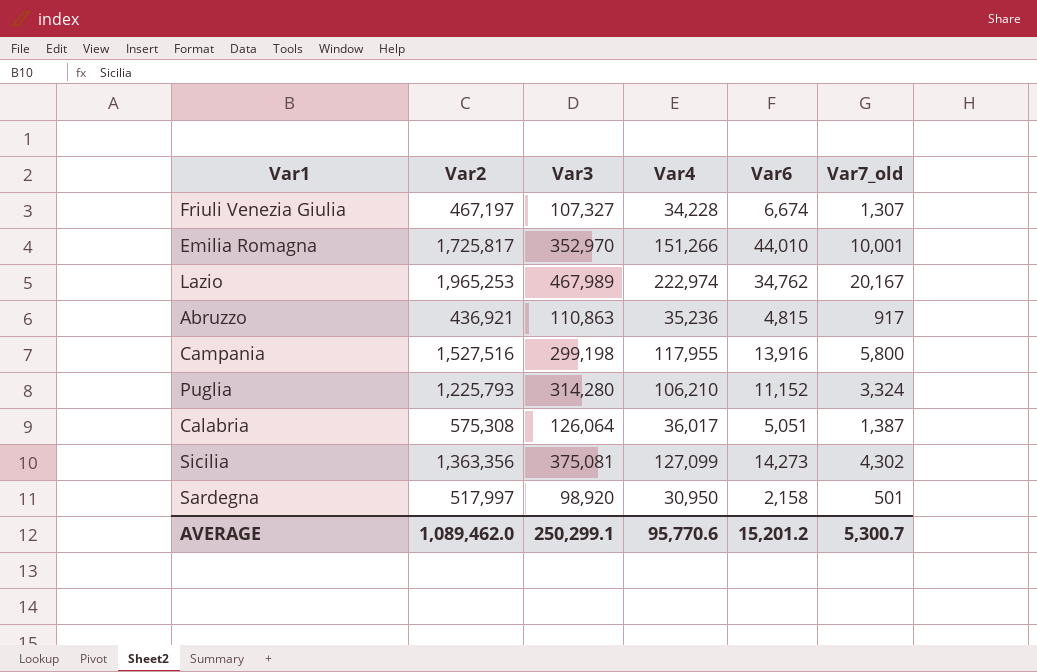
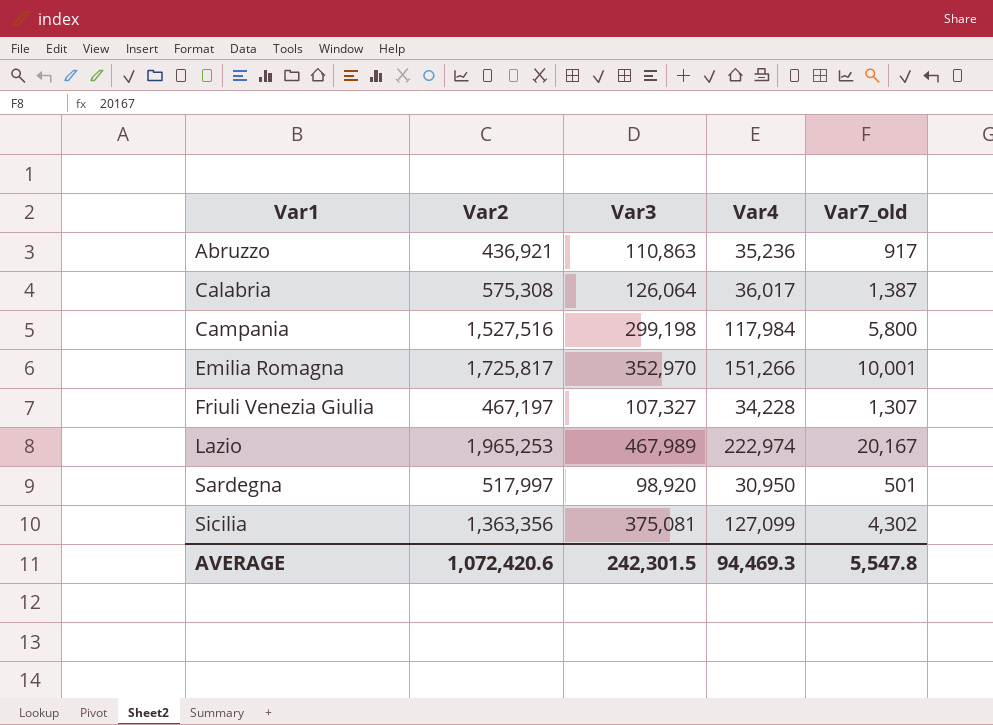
row order: none -> Var1 ascending
column Var6 | position: 5 -> none
row Puglia: 1,225,793 | 314,280 | 106,210 | 11,152 | 3,324 -> none
Campania | Var4: 117,955 -> 117,984
AVERAGE | Var2: 1,089,462.0 -> 1,072,420.6
AVERAGE | Var3: 250,299.1 -> 242,301.5
AVERAGE | Var4: 95,770.6 -> 94,469.3
AVERAGE | Var7_old: 5,300.7 -> 5,547.8

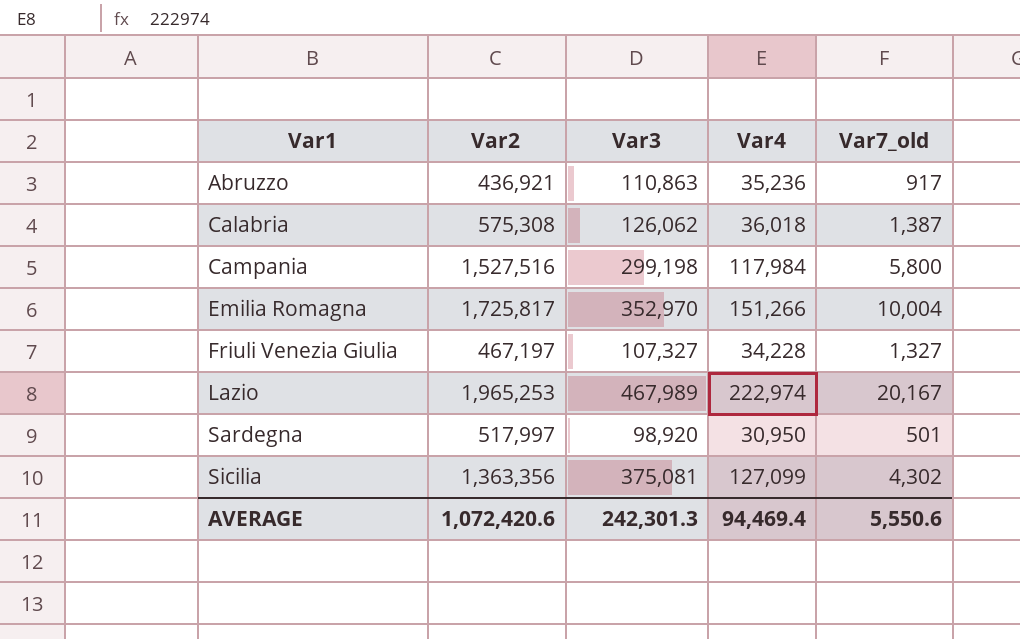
Calabria | Var3: 126,064 -> 126,062
Calabria | Var4: 36,017 -> 36,018
Emilia Romagna | Var7_old: 10,001 -> 10,004
Friuli Venezia Giulia | Var7_old: 1,307 -> 1,327
AVERAGE | Var3: 242,301.5 -> 242,301.3
AVERAGE | Var4: 94,469.3 -> 94,469.4
AVERAGE | Var7_old: 5,547.8 -> 5,550.6

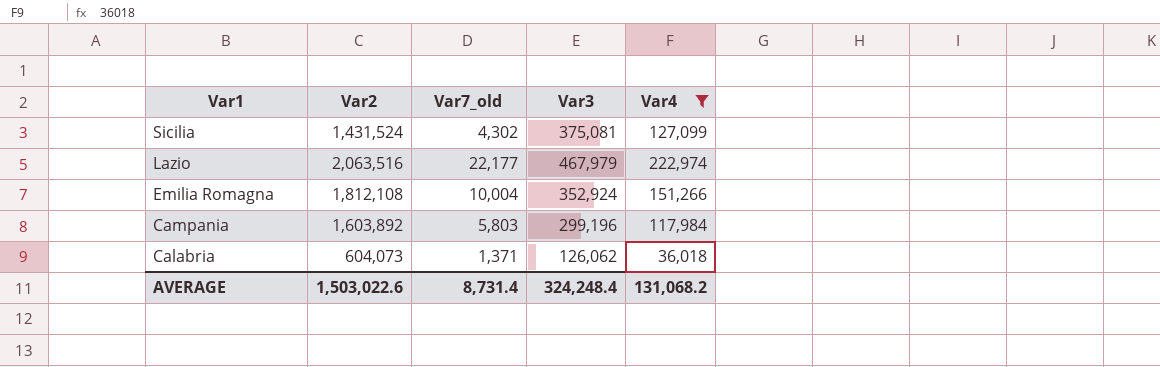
filter: none -> Var4 >= 36,018
row order: Var1 ascending -> Var1 descending
column Var7_old | position: 5 -> 3
Sicilia | Var2: 1,363,356 -> 1,431,524
Lazio | Var2: 1,965,253 -> 2,063,516
Lazio | Var7_old: 20,167 -> 22,177
Lazio | Var3: 467,989 -> 467,979
Emilia Romagna | Var2: 1,725,817 -> 1,812,108
Emilia Romagna | Var3: 352,970 -> 352,924
Campania | Var2: 1,527,516 -> 1,603,892
Campania | Var7_old: 5,800 -> 5,803
Campania | Var3: 299,198 -> 299,196
Calabria | Var2: 575,308 -> 604,073
Calabria | Var7_old: 1,387 -> 1,371
AVERAGE | Var2: 1,072,420.6 -> 1,503,022.6
AVERAGE | Var7_old: 5,550.6 -> 8,731.4
AVERAGE | Var3: 242,301.3 -> 324,248.4
AVERAGE | Var4: 94,469.4 -> 131,068.2

